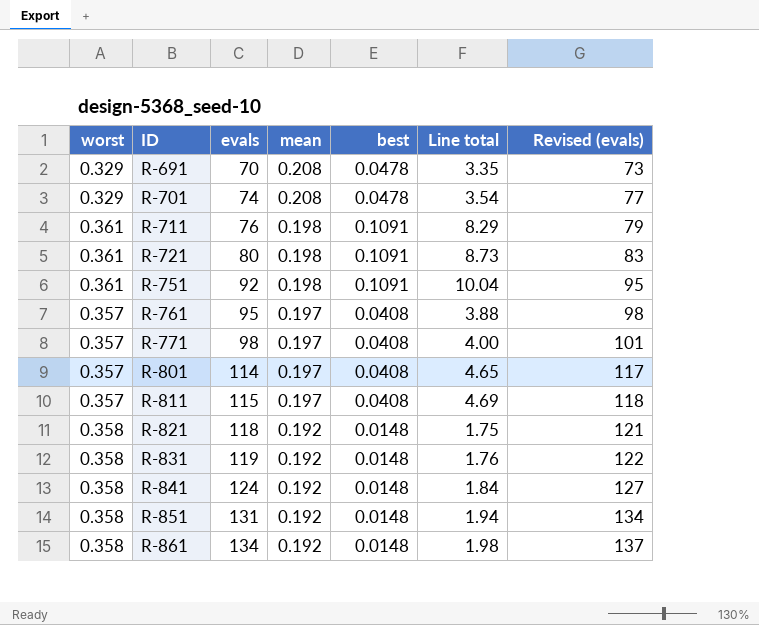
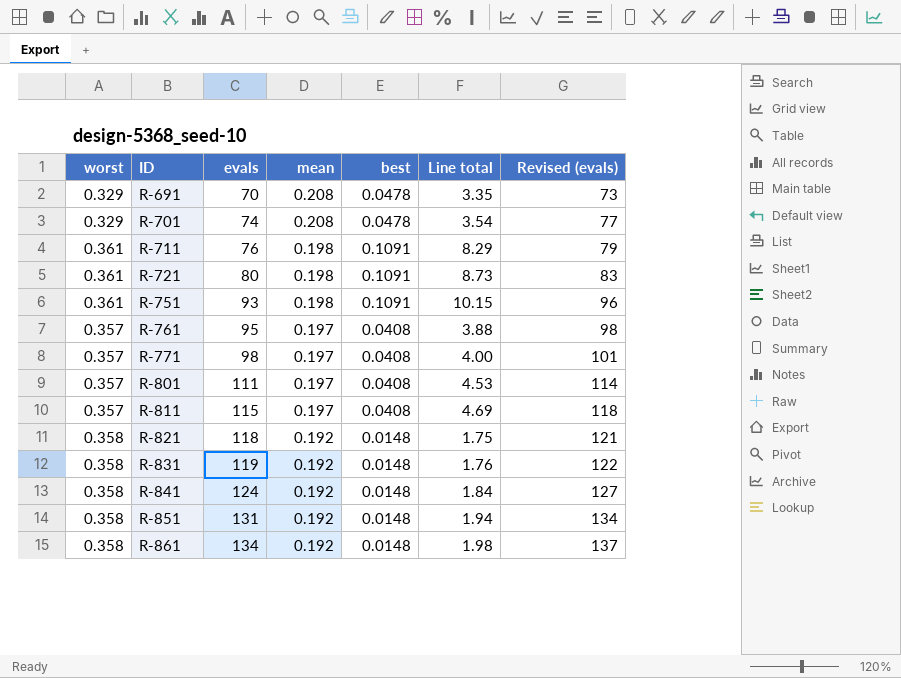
R-751 | evals: 92 -> 93
R-751 | Line total: 10.04 -> 10.15
R-751 | Revised (evals): 95 -> 96
R-801 | evals: 114 -> 111
R-801 | Line total: 4.65 -> 4.53
R-801 | Revised (evals): 117 -> 114

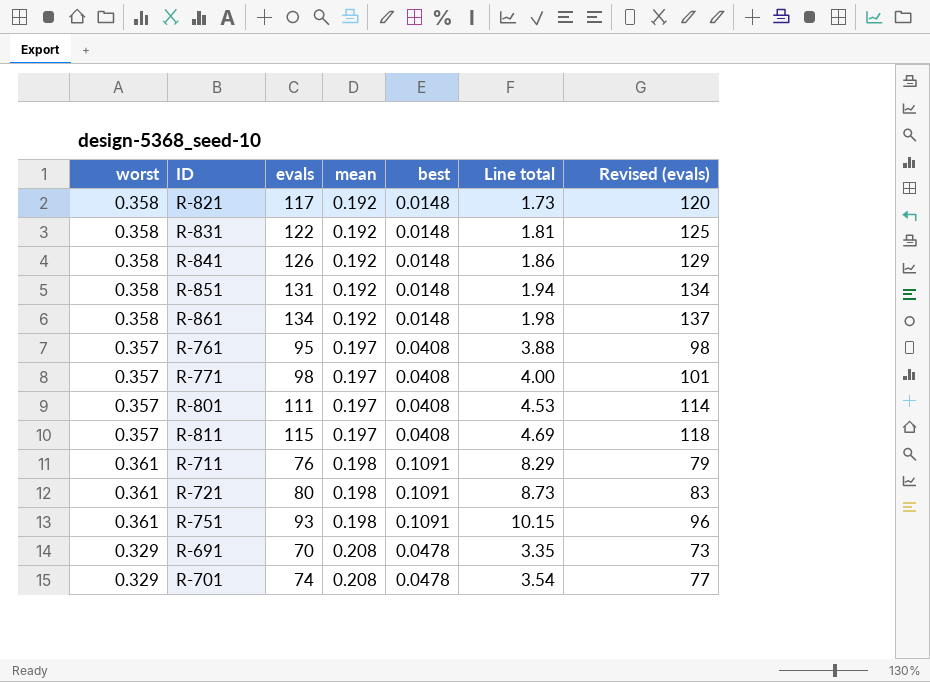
row order: ID ascending -> mean ascending
R-821 | evals: 118 -> 117
R-821 | Line total: 1.75 -> 1.73
R-821 | Revised (evals): 121 -> 120
R-831 | evals: 119 -> 122
R-831 | Line total: 1.76 -> 1.81
R-831 | Revised (evals): 122 -> 125
R-841 | evals: 124 -> 126
R-841 | Line total: 1.84 -> 1.86
R-841 | Revised (evals): 127 -> 129

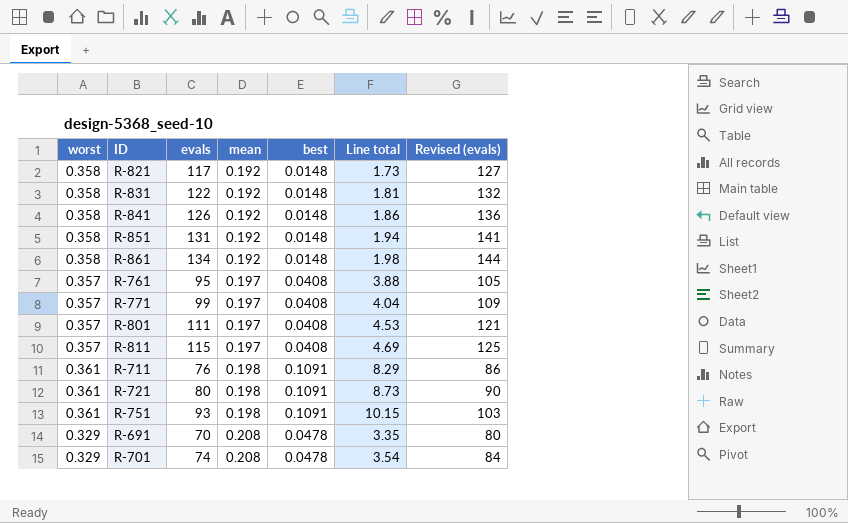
column Revised (evals) | formula: [evals] + 3 -> [evals] + 10
R-771 | evals: 98 -> 99
R-771 | Line total: 4.00 -> 4.04

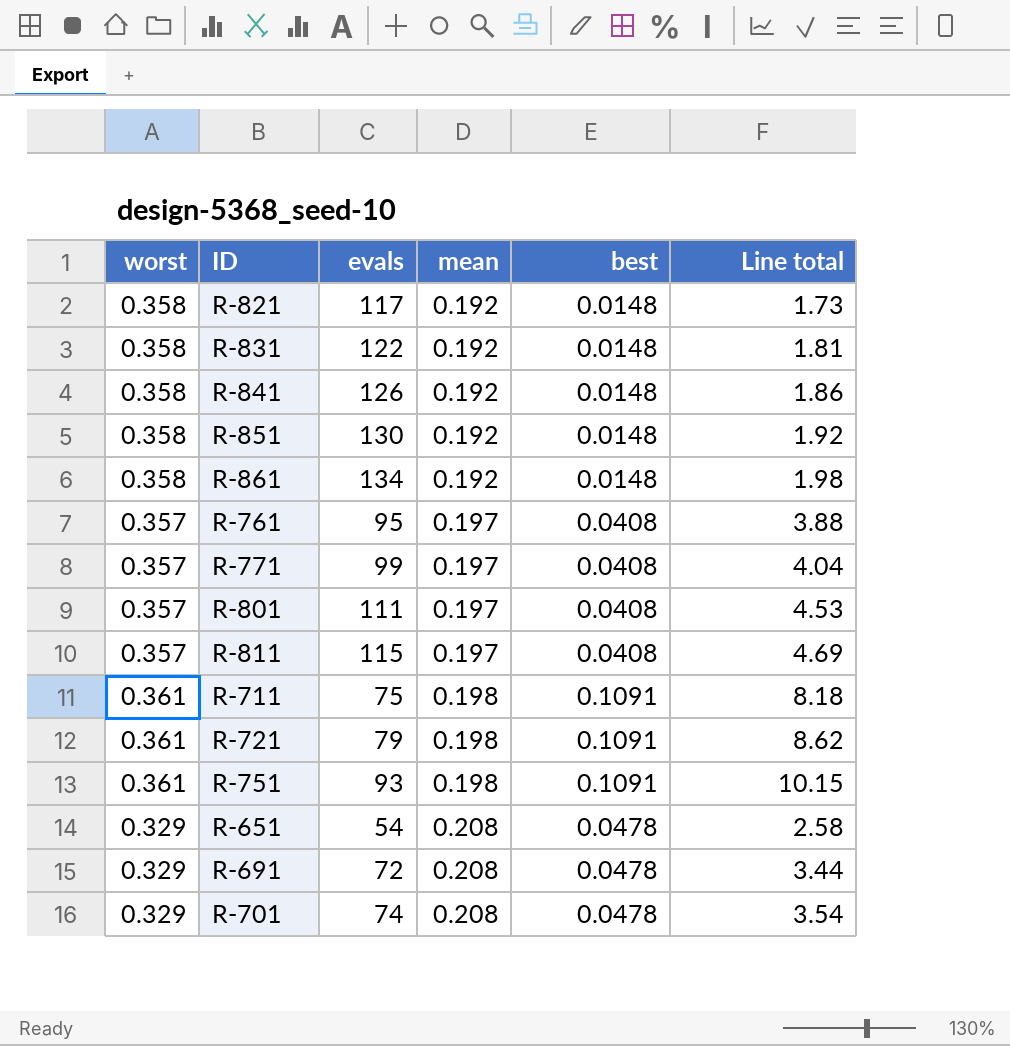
column Revised (evals) | formula: [evals] + 10 -> none
R-851 | evals: 131 -> 130
R-851 | Line total: 1.94 -> 1.92
R-711 | evals: 76 -> 75
R-711 | Line total: 8.29 -> 8.18
R-721 | evals: 80 -> 79
R-721 | Line total: 8.73 -> 8.62
row R-651: none -> 0.329 | 54 | 0.208 | 0.0478 | 2.58
R-691 | evals: 70 -> 72
R-691 | Line total: 3.35 -> 3.44

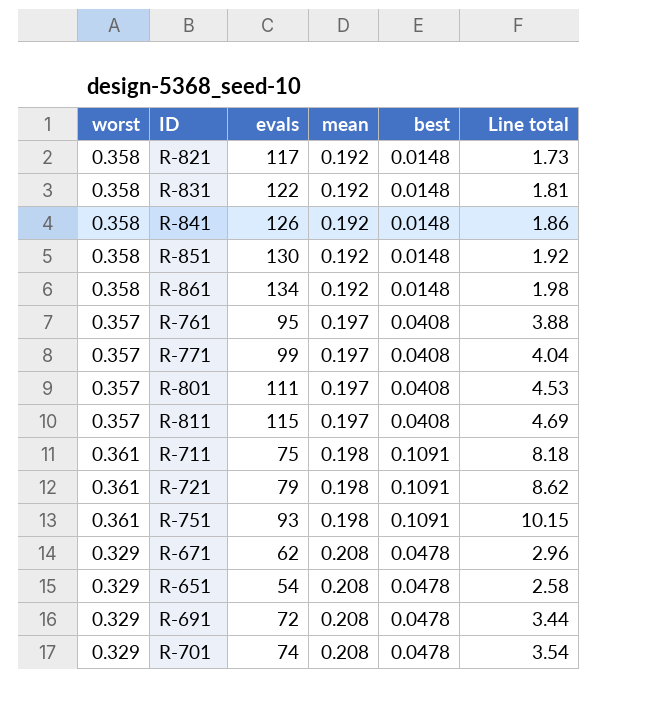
row R-671: none -> 0.329 | 62 | 0.208 | 0.0478 | 2.96

